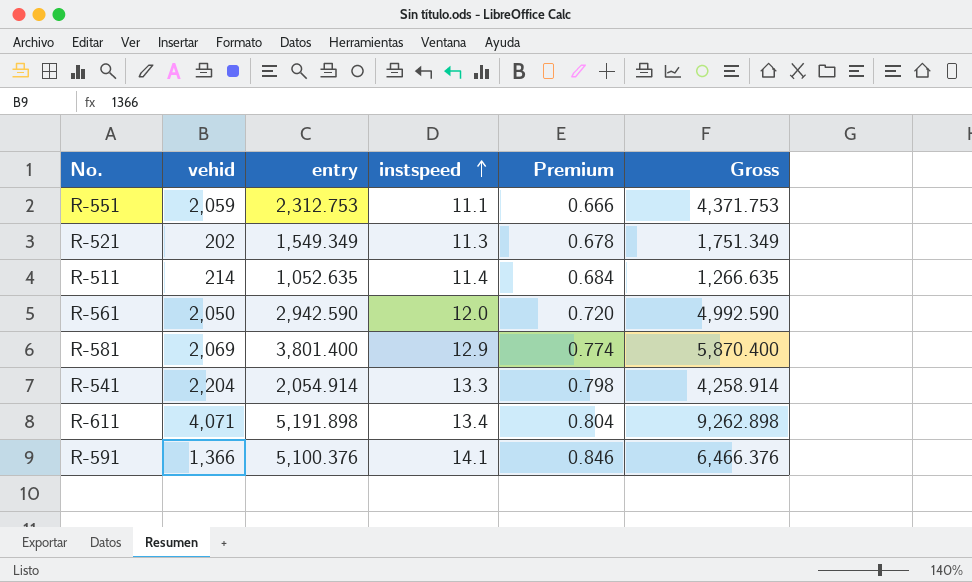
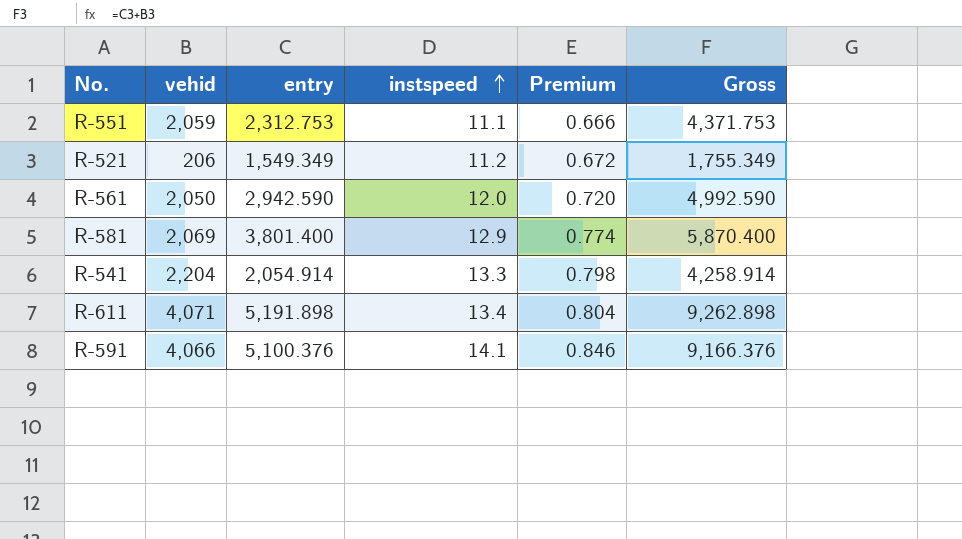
row R-511: 214 | 1,052.635 | 11.4 | 0.684 | 1,266.635 -> none
R-521 | vehid: 202 -> 206
R-521 | instspeed: 11.3 -> 11.2
R-521 | Premium: 0.678 -> 0.672
R-521 | Gross: 1,751.349 -> 1,755.349
R-591 | vehid: 1,366 -> 4,066
R-591 | Gross: 6,466.376 -> 9,166.376

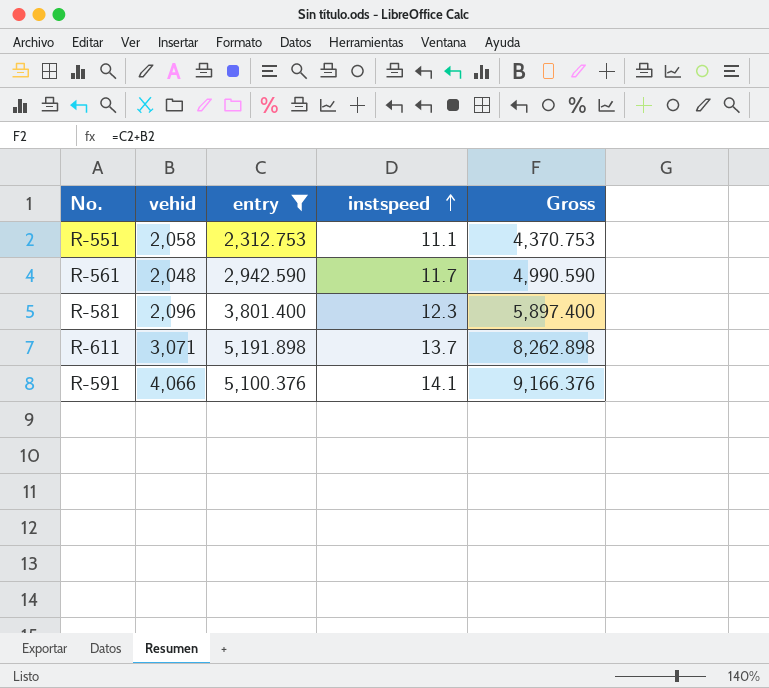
filter: none -> entry >= 2,312.753
column Premium | formula: [instspeed] * 0.06 -> none
R-551 | vehid: 2,059 -> 2,058
R-551 | Gross: 4,371.753 -> 4,370.753
R-561 | vehid: 2,050 -> 2,048
R-561 | instspeed: 12.0 -> 11.7
R-561 | Gross: 4,992.590 -> 4,990.590
R-581 | vehid: 2,069 -> 2,096
R-581 | instspeed: 12.9 -> 12.3
R-581 | Gross: 5,870.400 -> 5,897.400
R-611 | vehid: 4,071 -> 3,071
R-611 | instspeed: 13.4 -> 13.7
R-611 | Gross: 9,262.898 -> 8,262.898

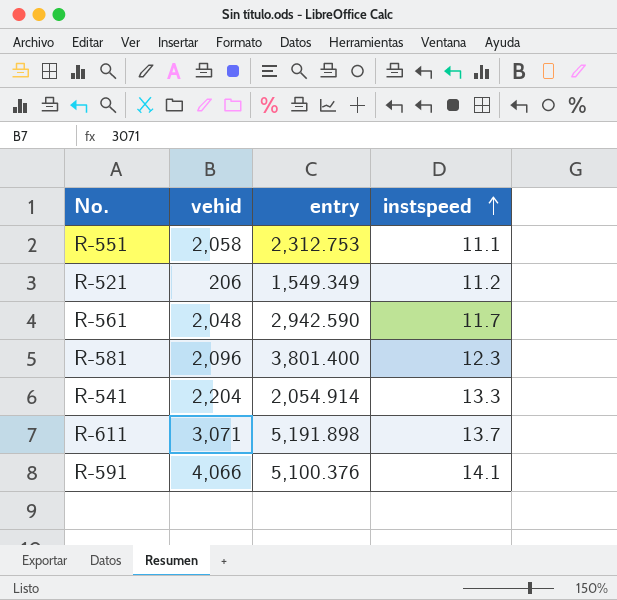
filter: entry >= 2,312.753 -> none
column Gross | formula: [vehid] + [entry] -> none

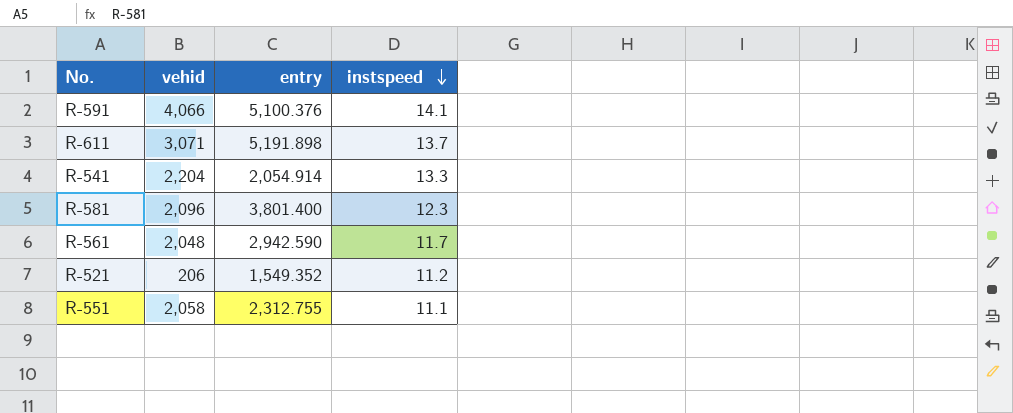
row order: instspeed ascending -> instspeed descending
R-521 | entry: 1,549.349 -> 1,549.352
R-551 | entry: 2,312.753 -> 2,312.755

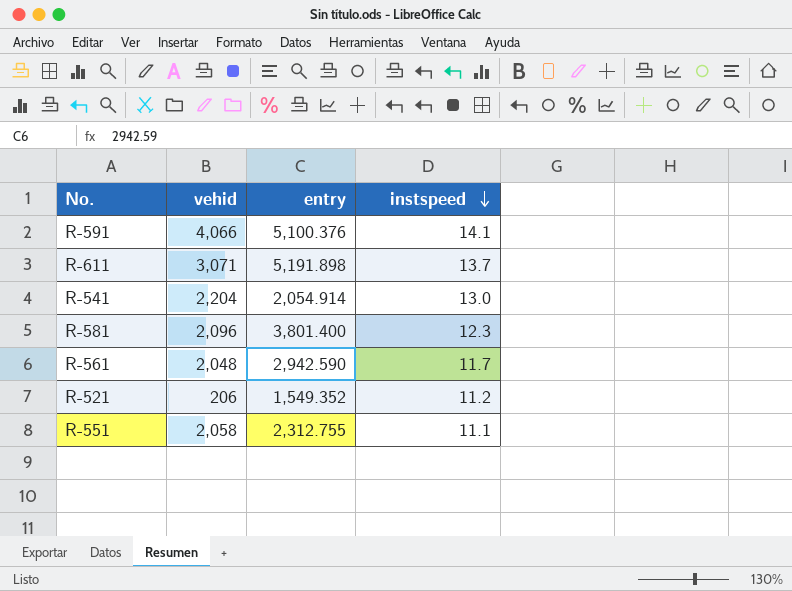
R-541 | instspeed: 13.3 -> 13.0

